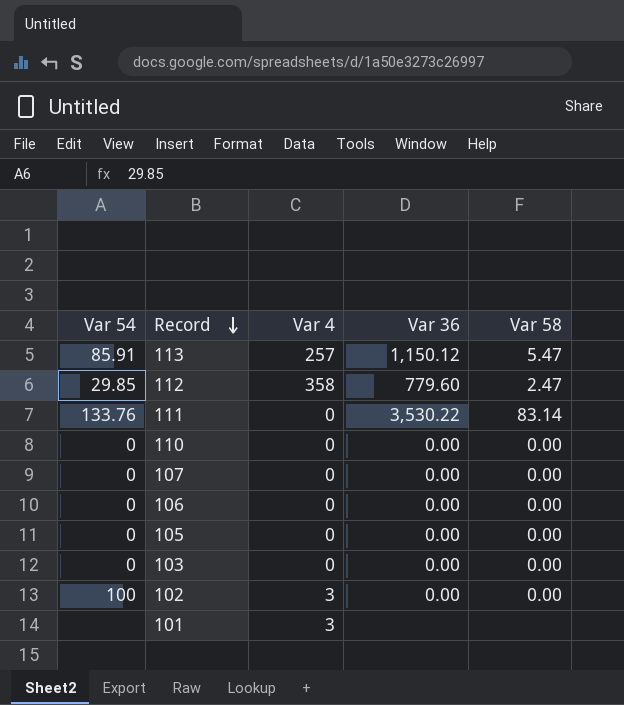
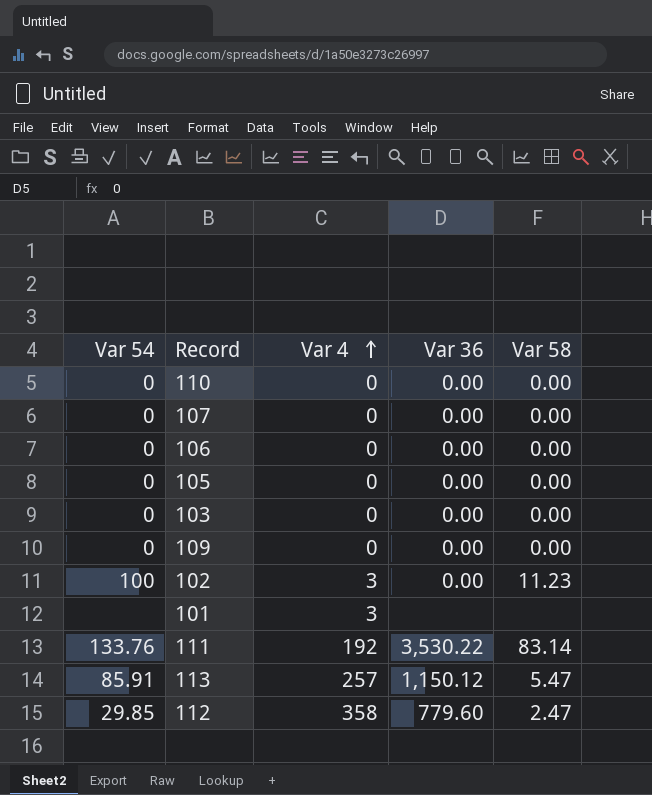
row order: Record descending -> Var 4 ascending
row 109: none -> 0 | 0 | 0.00 | 0.00
102 | Var 58: 0.00 -> 11.23
111 | Var 4: 0 -> 192

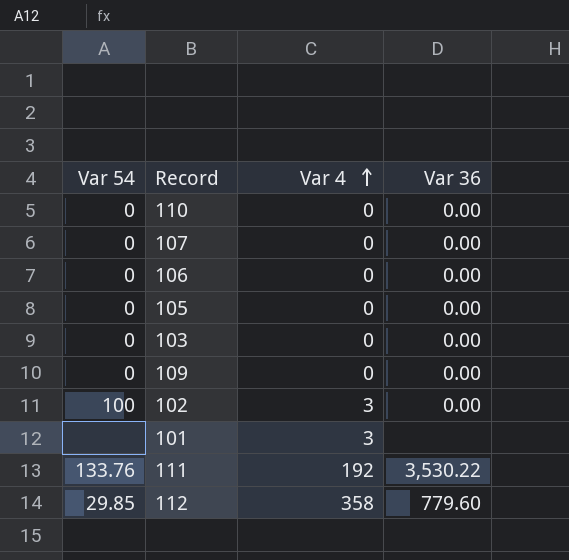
column Var 58 | position: 5 -> none
row 113: 85.91 | 257 | 1,150.12 | 5.47 -> none

